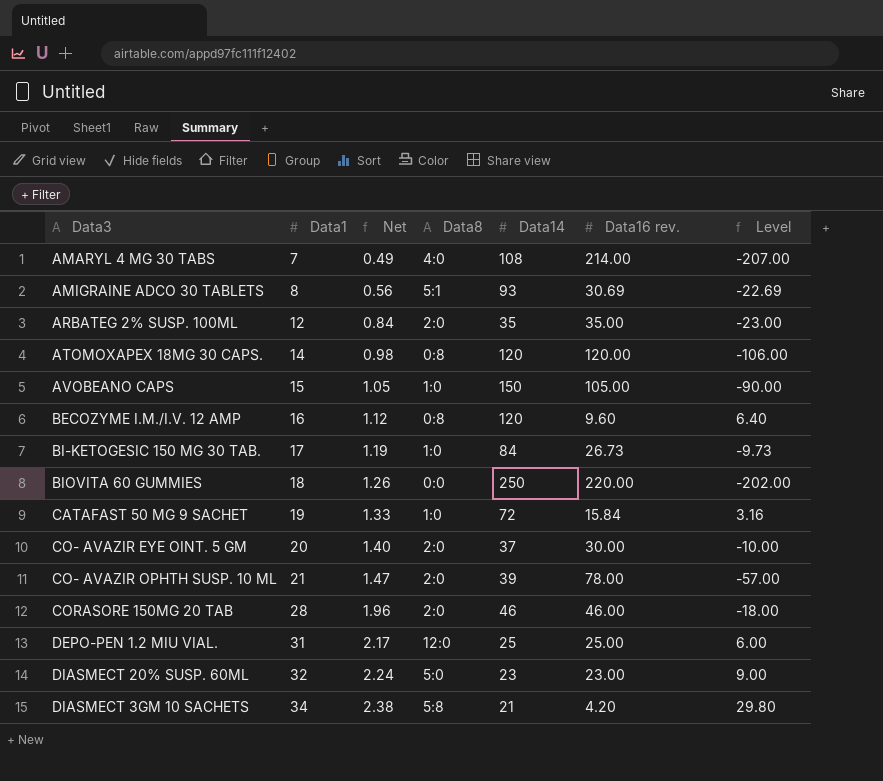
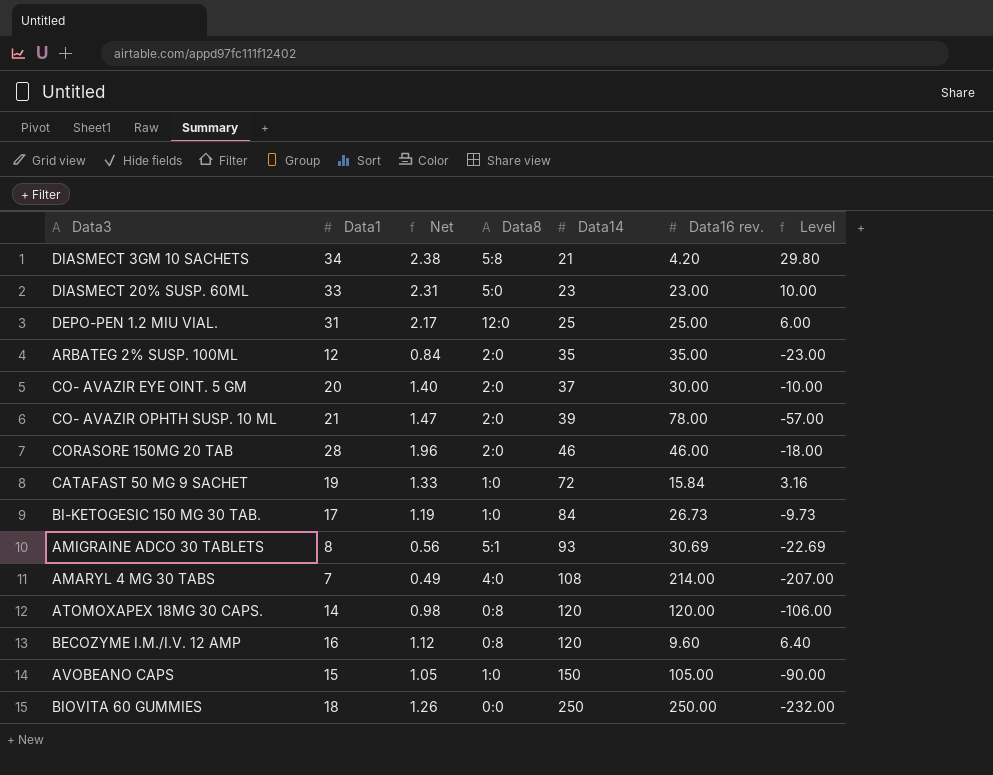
row order: Data1 ascending -> Data14 ascending
DIASMECT 20% SUSP. 60ML | Data1: 32 -> 33
DIASMECT 20% SUSP. 60ML | Net: 2.24 -> 2.31
DIASMECT 20% SUSP. 60ML | Level: 9.00 -> 10.00
BIOVITA 60 GUMMIES | Data16 rev.: 220.00 -> 250.00
BIOVITA 60 GUMMIES | Level: -202.00 -> -232.00

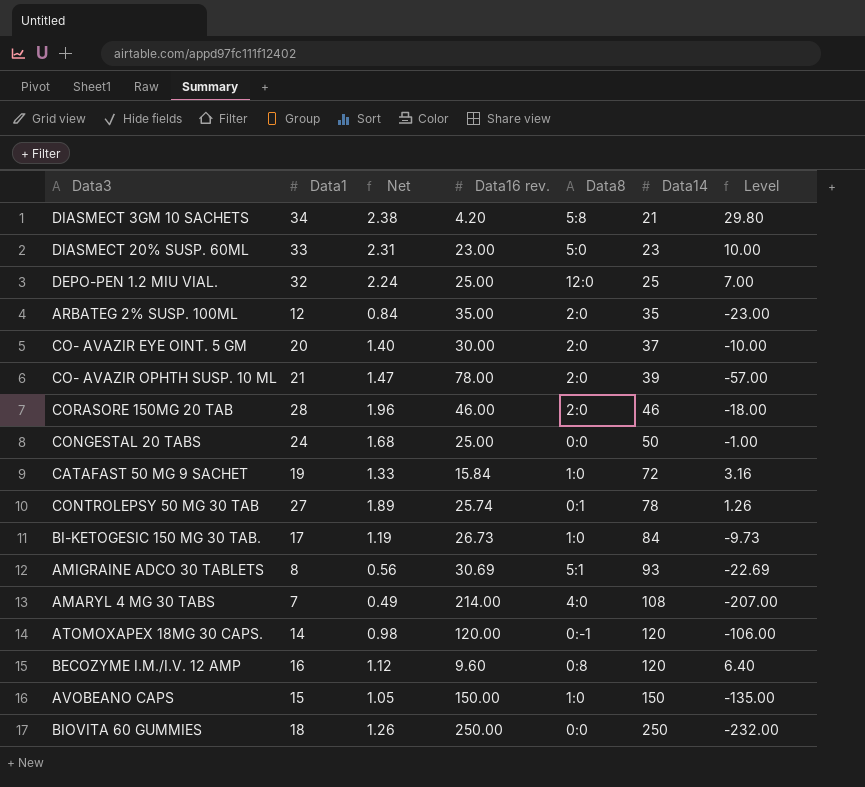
column Data16 rev. | position: 6 -> 4
DEPO-PEN 1.2 MIU VIAL. | Data1: 31 -> 32
DEPO-PEN 1.2 MIU VIAL. | Net: 2.17 -> 2.24
DEPO-PEN 1.2 MIU VIAL. | Level: 6.00 -> 7.00
row CONGESTAL 20 TABS: none -> 24 | 1.68 | 25.00 | 0:0 | 50 | -1.00
row CONTROLEPSY 50 MG 30 TAB: none -> 27 | 1.89 | 25.74 | 0:1 | 78 | 1.26
ATOMOXAPEX 18MG 30 CAPS. | Data8: 0:8 -> 0:-1
AVOBEANO CAPS | Data16 rev.: 105.00 -> 150.00
AVOBEANO CAPS | Level: -90.00 -> -135.00

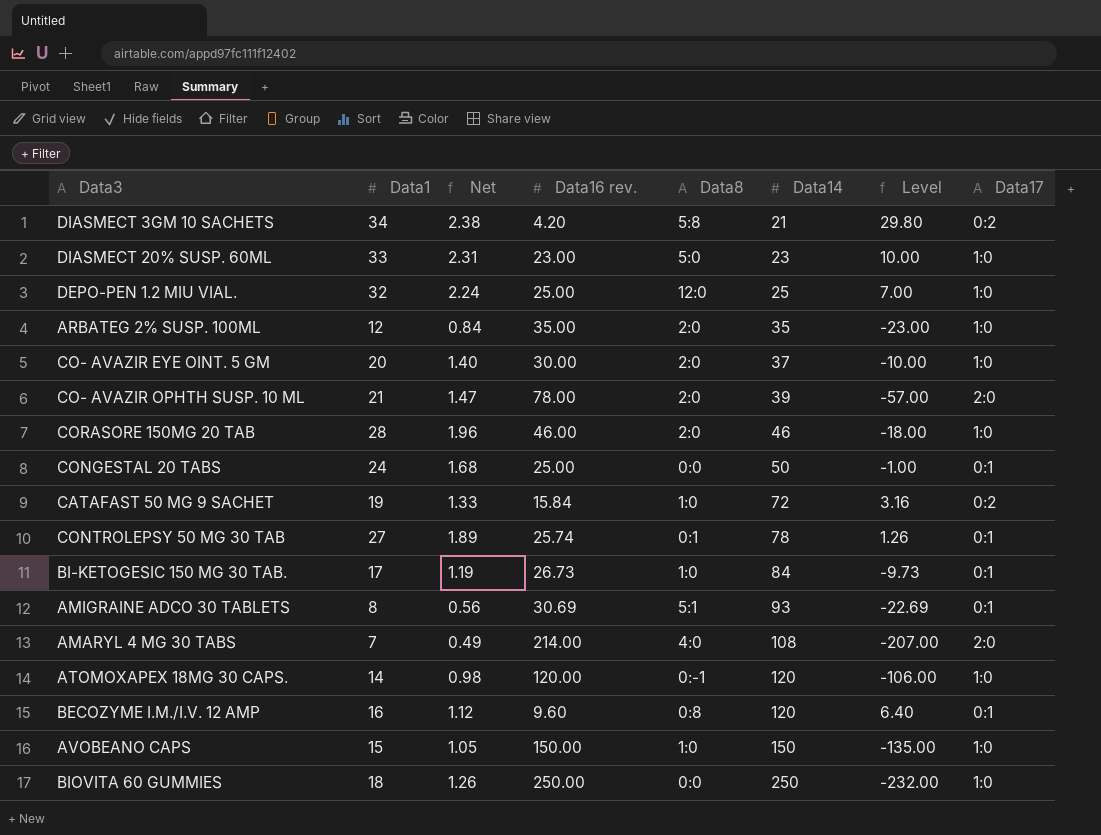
column Data17 | position: none -> 8

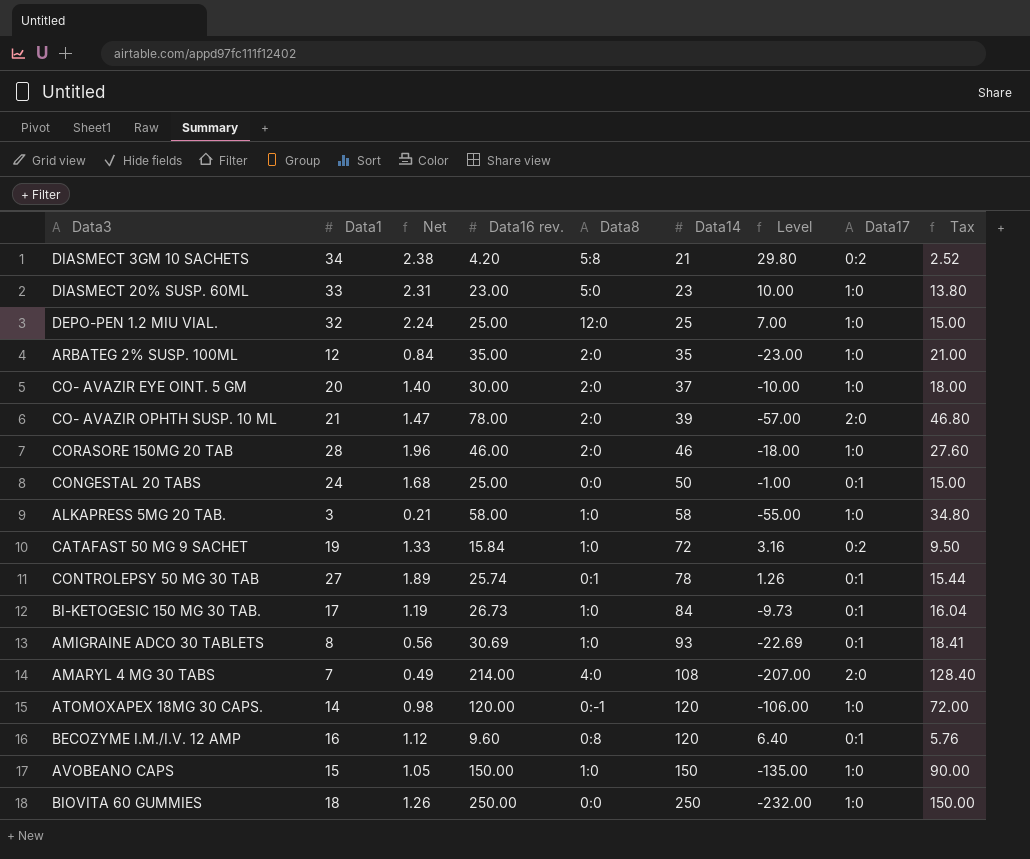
column Tax | formula: none -> [Data16 rev.] * 0.6
row ALKAPRESS 5MG 20 TAB.: none -> 3 | 0.21 | 58.00 | 1:0 | 58 | -55.00 | 1:0 | 34.80
AMIGRAINE ADCO 30 TABLETS | Data8: 5:1 -> 1:0

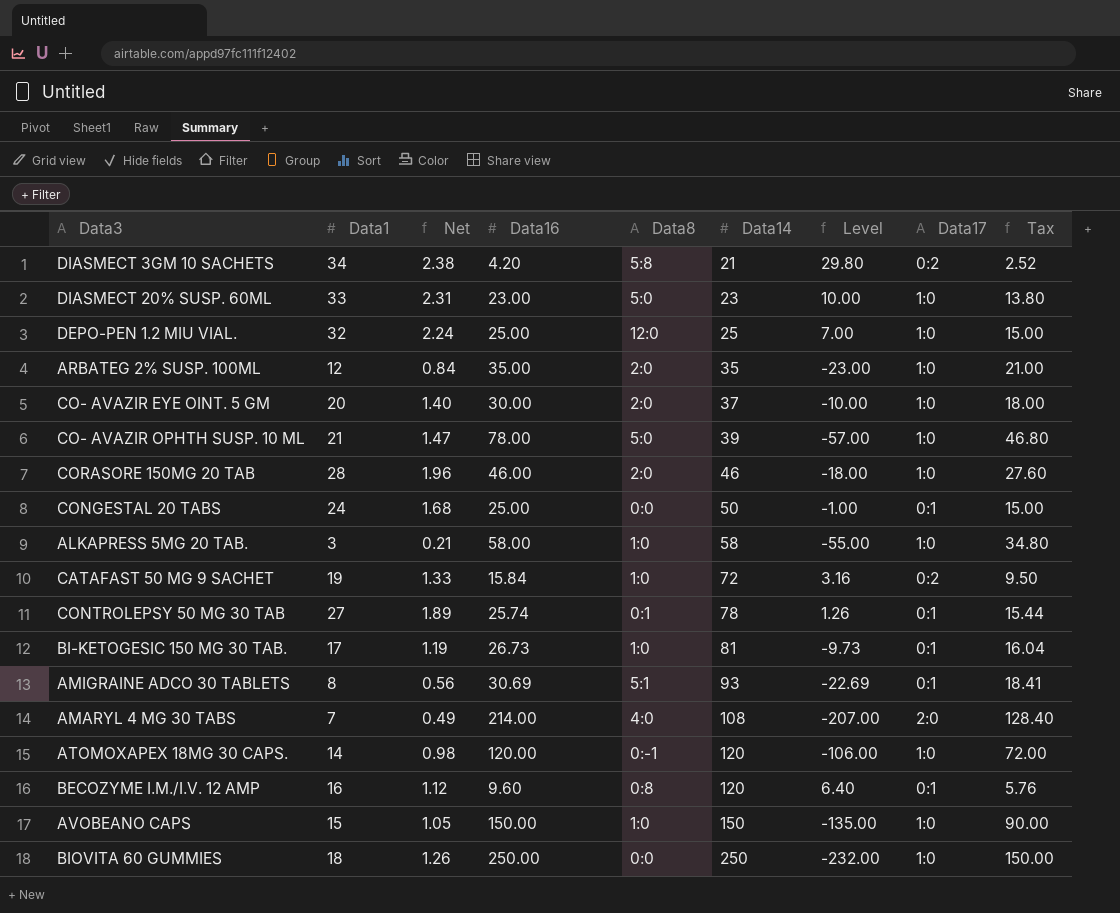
column name: Data16 rev. -> Data16
CO- AVAZIR OPHTH SUSP. 10 ML | Data8: 2:0 -> 5:0
CO- AVAZIR OPHTH SUSP. 10 ML | Data17: 2:0 -> 1:0
BI-KETOGESIC 150 MG 30 TAB. | Data14: 84 -> 81
AMIGRAINE ADCO 30 TABLETS | Data8: 1:0 -> 5:1

